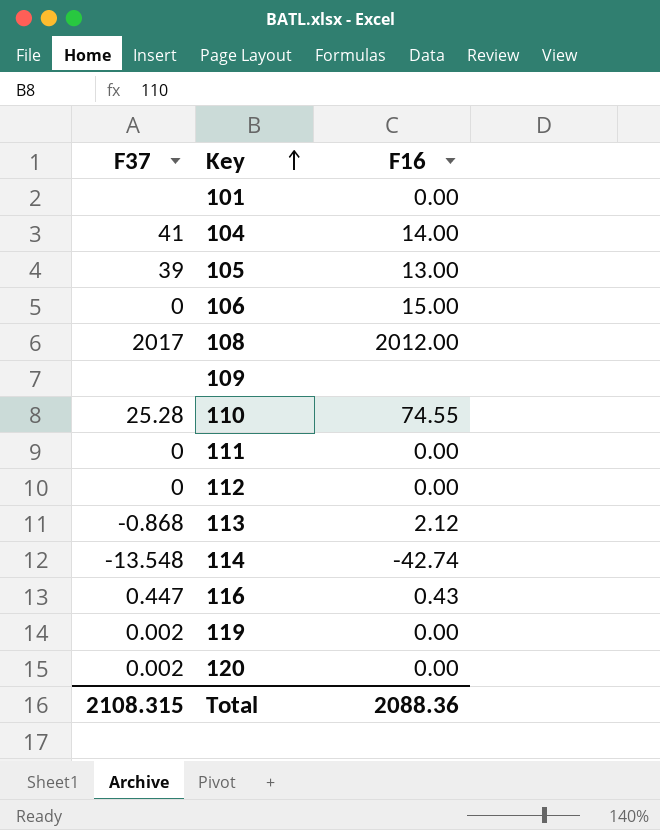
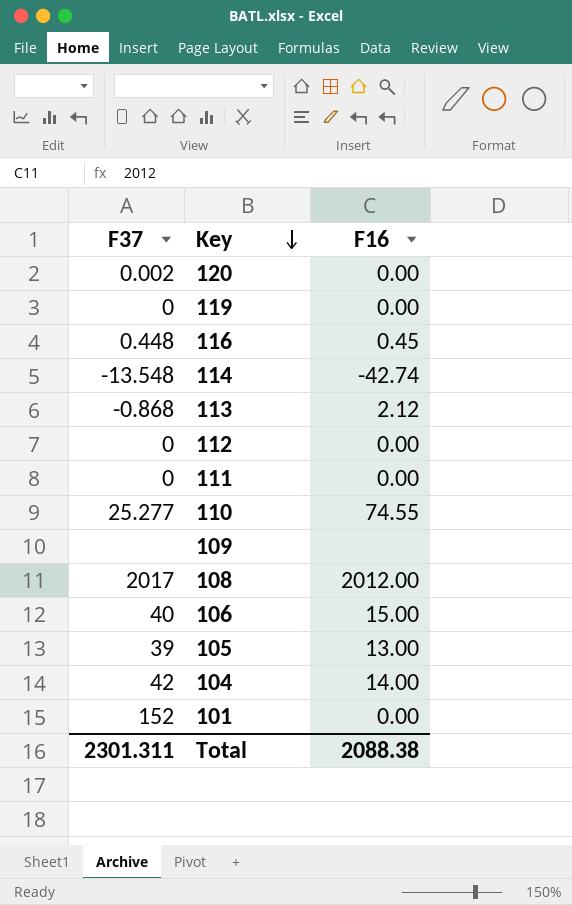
row order: Key ascending -> Key descending
119 | F37: 0.002 -> 0
116 | F37: 0.447 -> 0.448
116 | F16: 0.43 -> 0.45
110 | F37: 25.28 -> 25.277
106 | F37: 0 -> 40
104 | F37: 41 -> 42
101 | F37: none -> 152
Total | F37: 2108.315 -> 2301.311
Total | F16: 2088.36 -> 2088.38

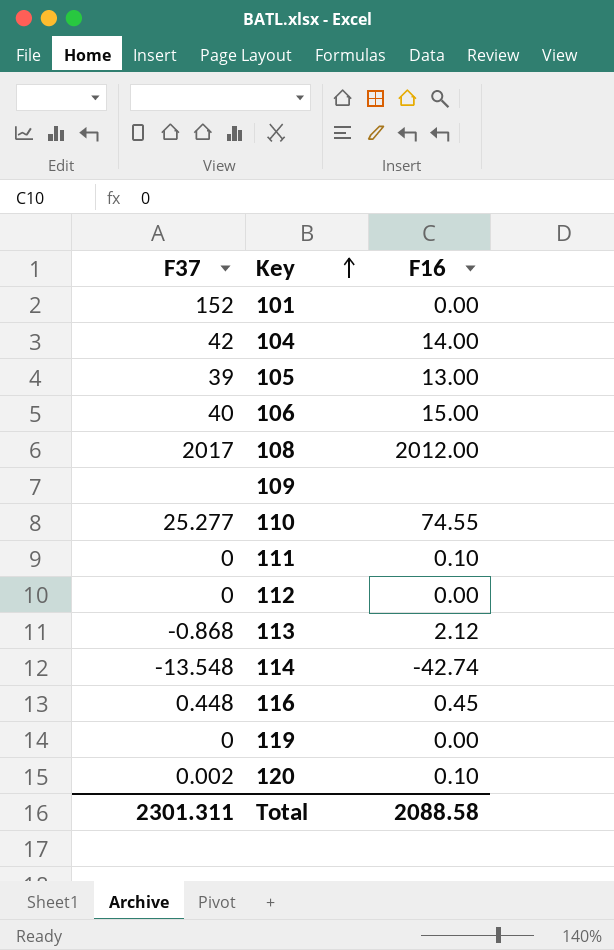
row order: Key descending -> Key ascending
111 | F16: 0.00 -> 0.10
120 | F16: 0.00 -> 0.10
Total | F16: 2088.38 -> 2088.58

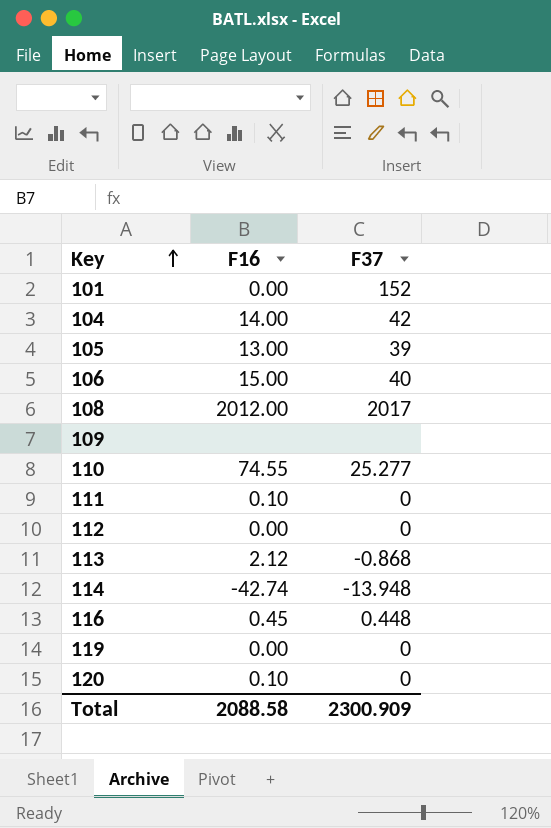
column F37 | position: 1 -> 3
114 | F37: -13.548 -> -13.948
120 | F37: 0.002 -> 0
Total | F37: 2301.311 -> 2300.909

